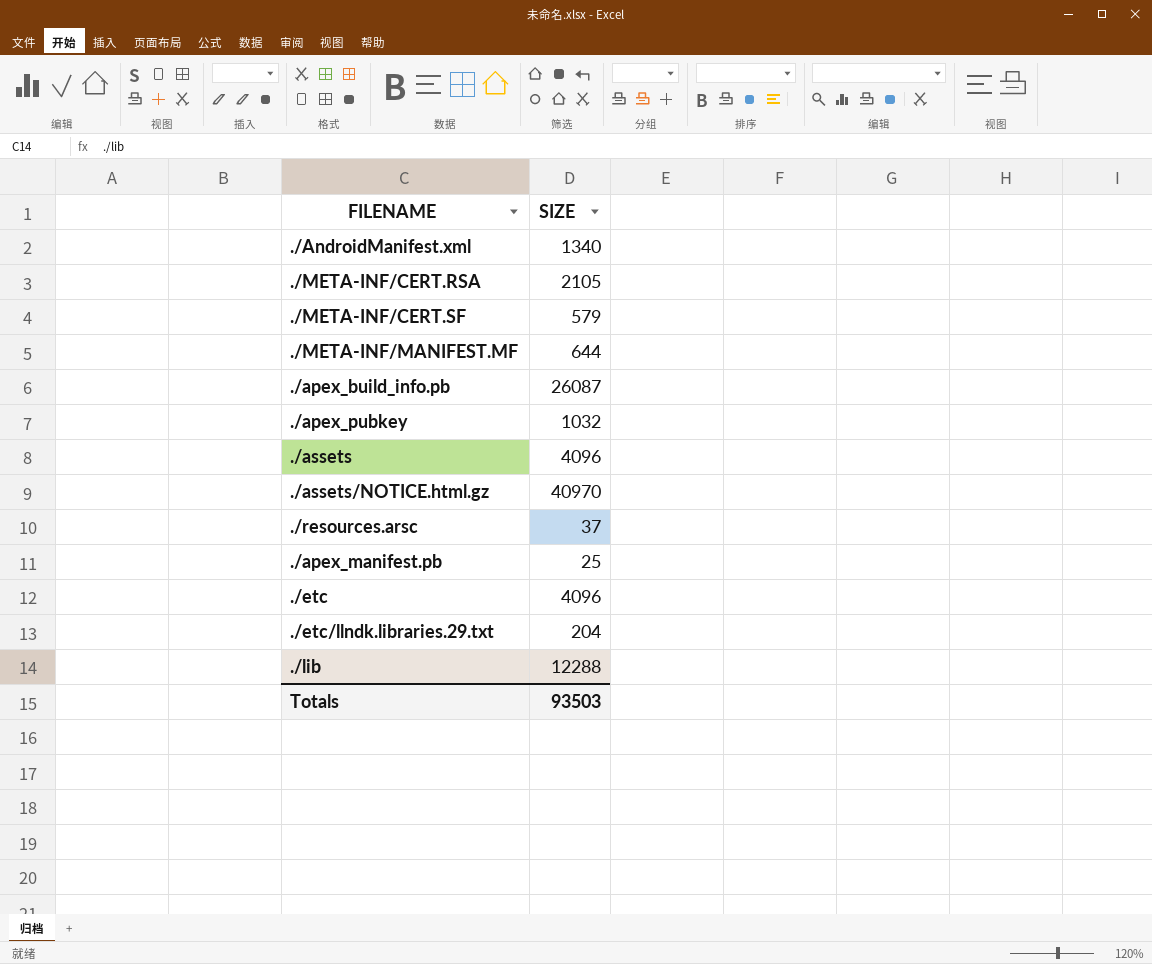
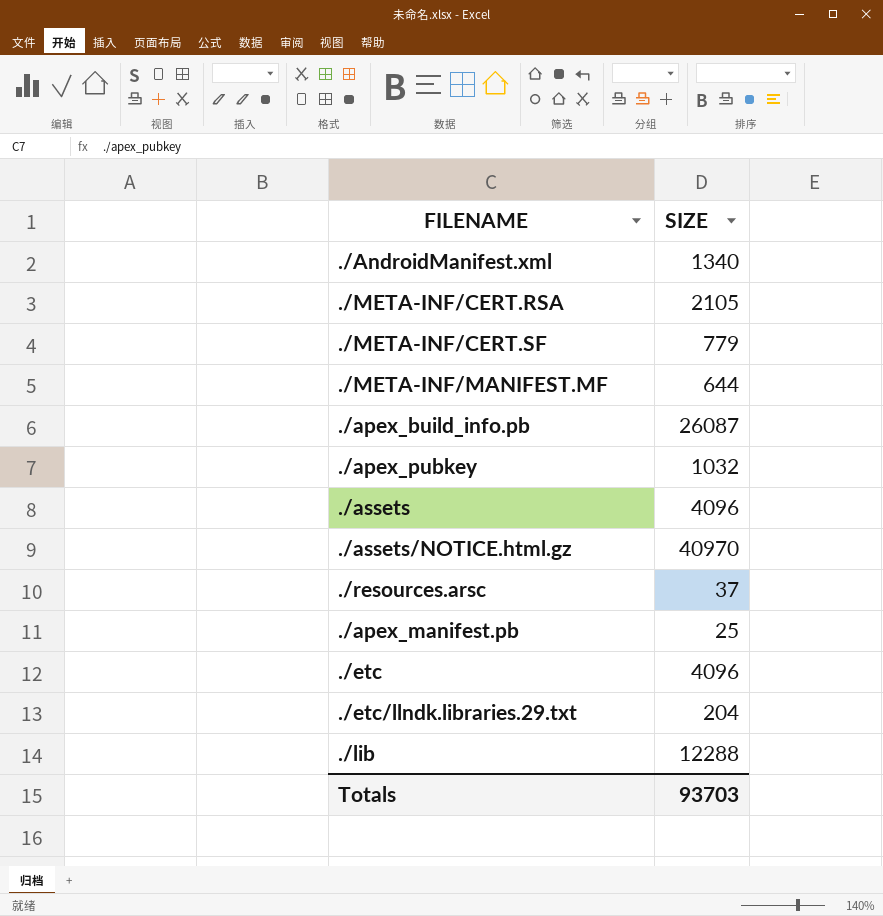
./META-INF/CERT.SF | SIZE: 579 -> 779
Totals | SIZE: 93503 -> 93703

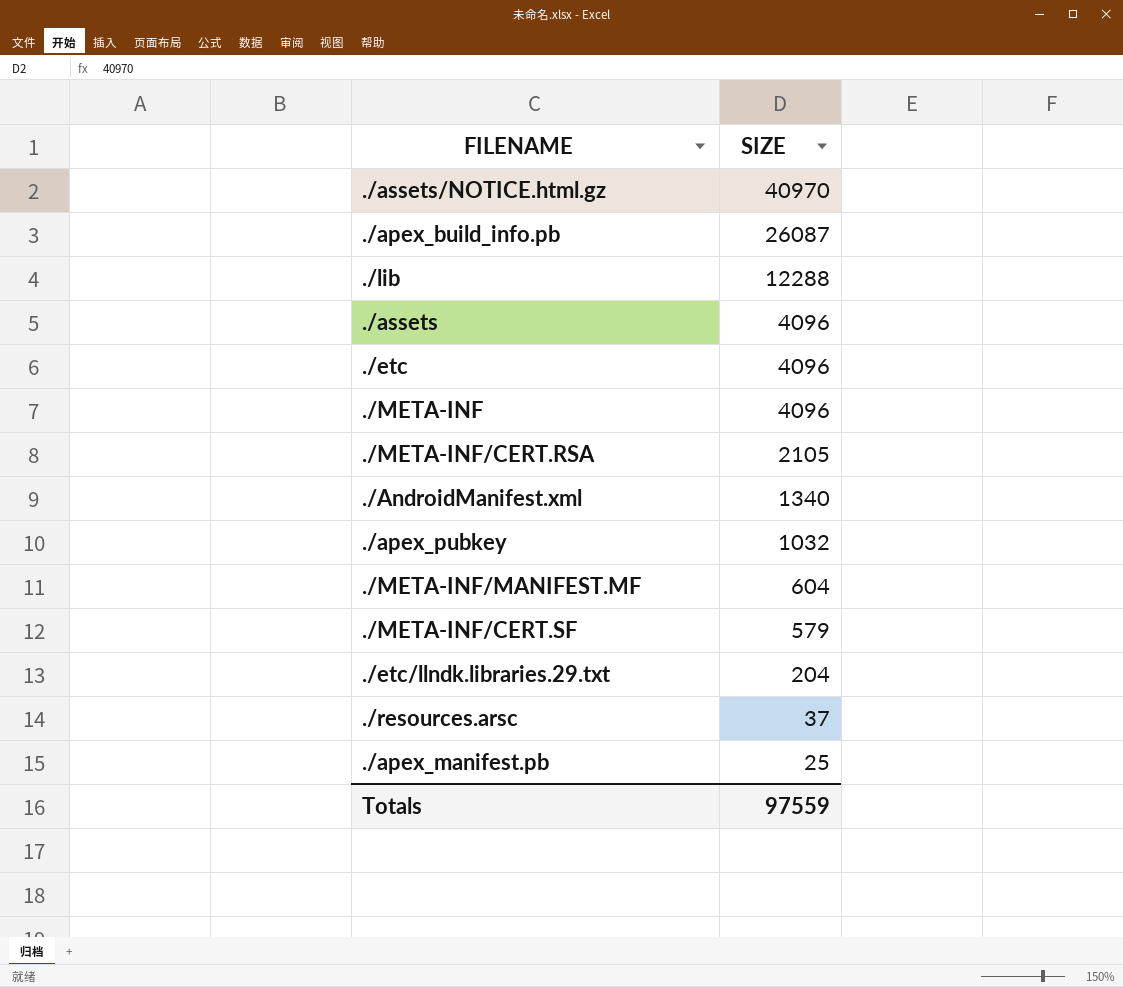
row order: none -> SIZE descending
row ./META-INF: none -> 4096
./META-INF/MANIFEST.MF | SIZE: 644 -> 604
./META-INF/CERT.SF | SIZE: 779 -> 579
Totals | SIZE: 93703 -> 97559

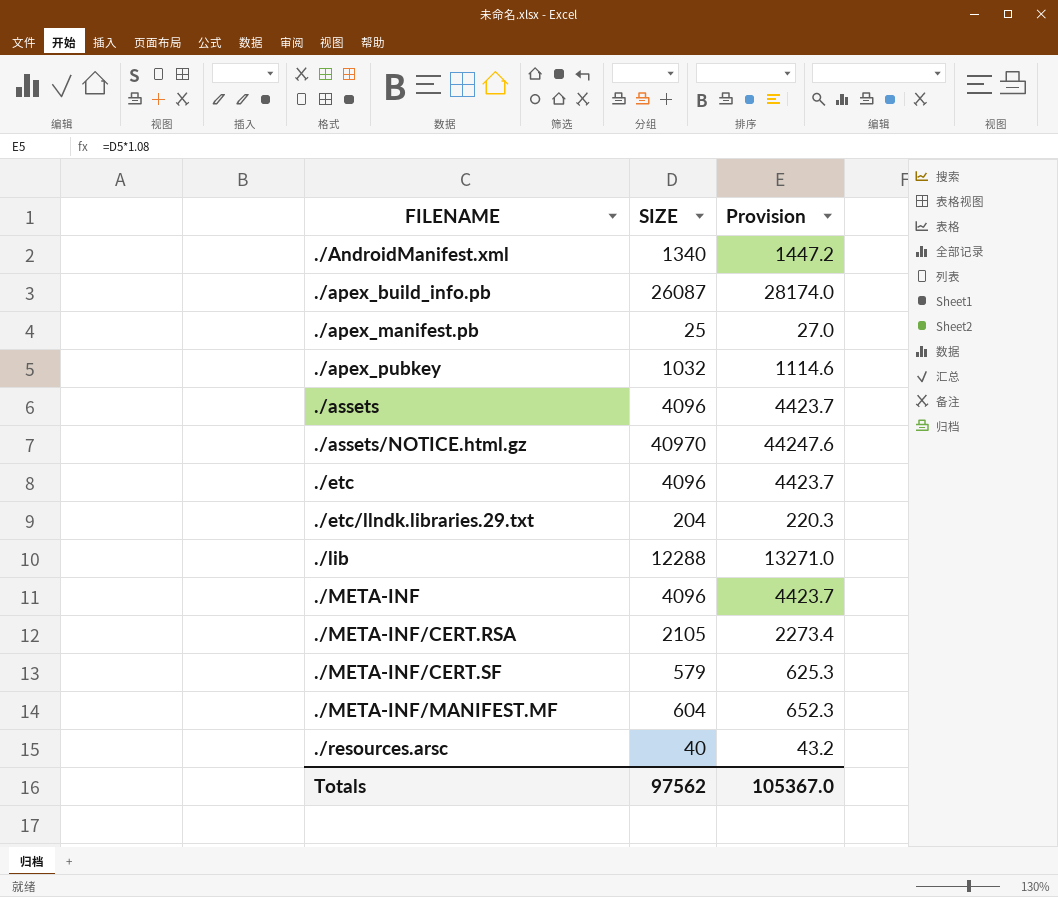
row order: SIZE descending -> FILENAME ascending
column Provision | formula: none -> [SIZE] * 1.08
./resources.arsc | SIZE: 37 -> 40
Totals | SIZE: 97559 -> 97562

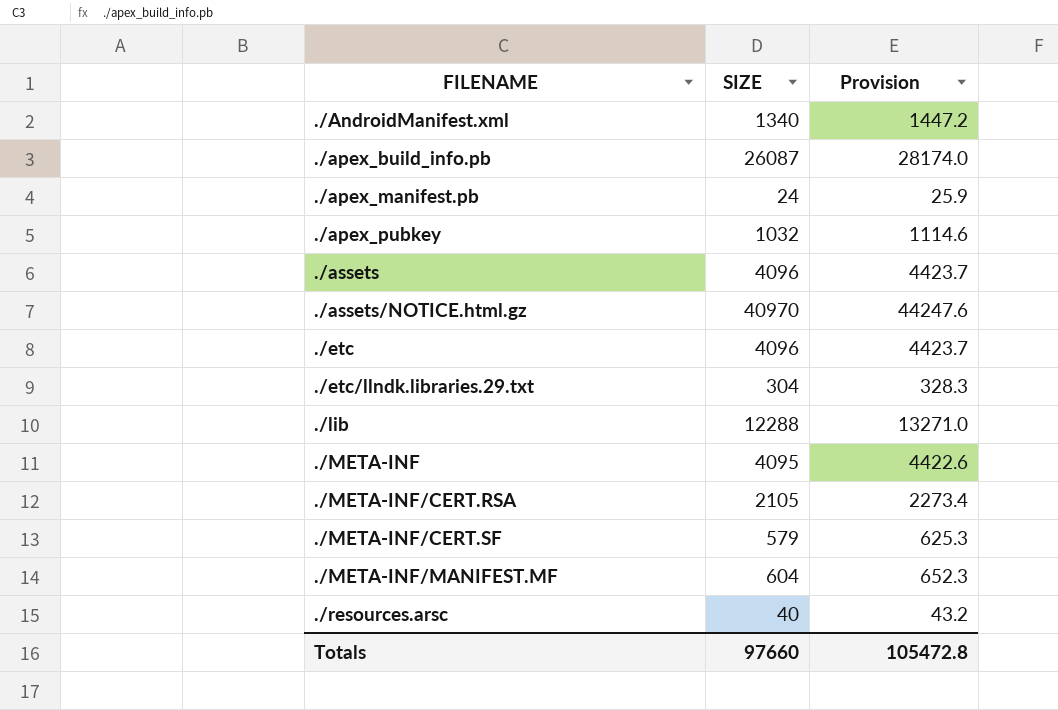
./apex_manifest.pb | SIZE: 25 -> 24
./apex_manifest.pb | Provision: 27.0 -> 25.9
./etc/llndk.libraries.29.txt | SIZE: 204 -> 304
./etc/llndk.libraries.29.txt | Provision: 220.3 -> 328.3
./META-INF | SIZE: 4096 -> 4095
./META-INF | Provision: 4423.7 -> 4422.6
Totals | SIZE: 97562 -> 97660
Totals | Provision: 105367.0 -> 105472.8

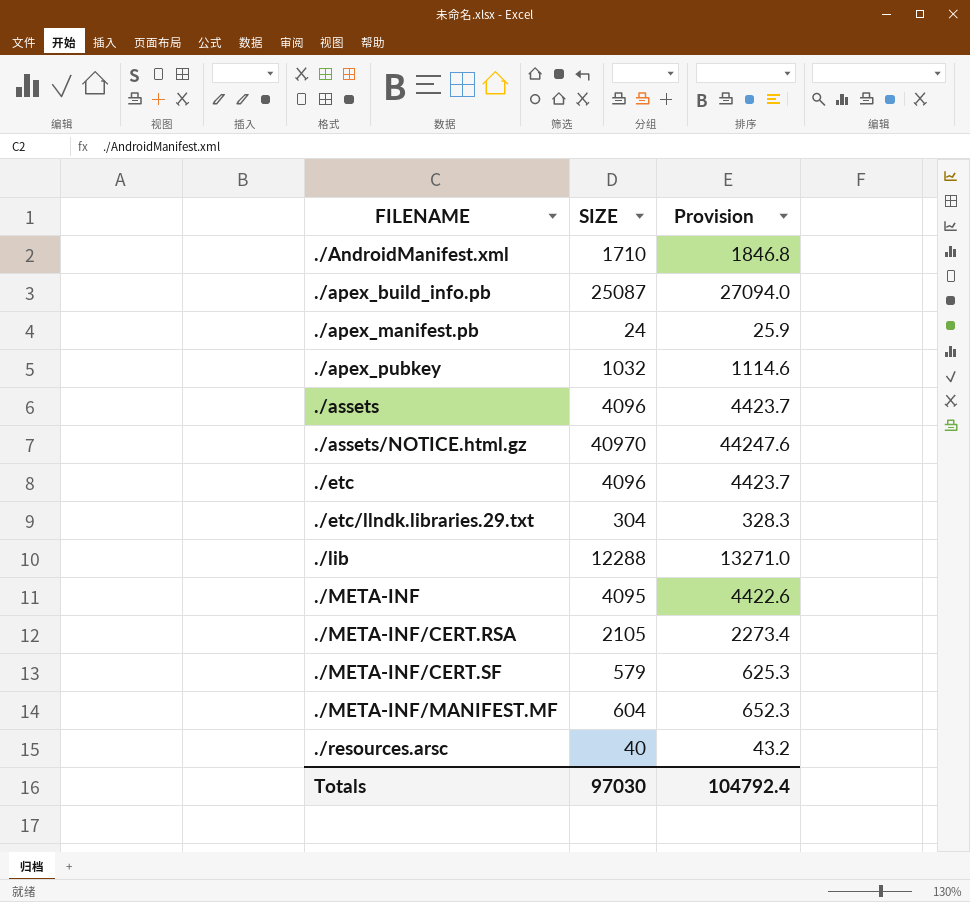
./AndroidManifest.xml | SIZE: 1340 -> 1710
./AndroidManifest.xml | Provision: 1447.2 -> 1846.8
./apex_build_info.pb | SIZE: 26087 -> 25087
./apex_build_info.pb | Provision: 28174.0 -> 27094.0
Totals | SIZE: 97660 -> 97030
Totals | Provision: 105472.8 -> 104792.4

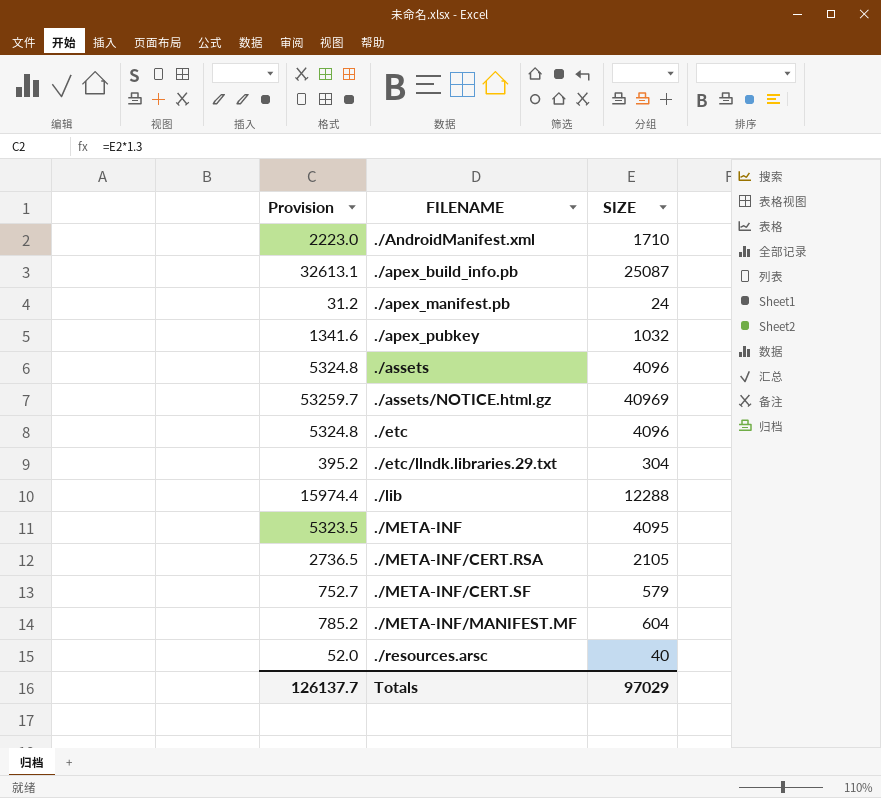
column Provision | formula: [SIZE] * 1.08 -> [SIZE] * 1.3
column Provision | position: 3 -> 1
./assets/NOTICE.html.gz | SIZE: 40970 -> 40969
Totals | Provision: 104792.4 -> 126137.7
Totals | SIZE: 97030 -> 97029

